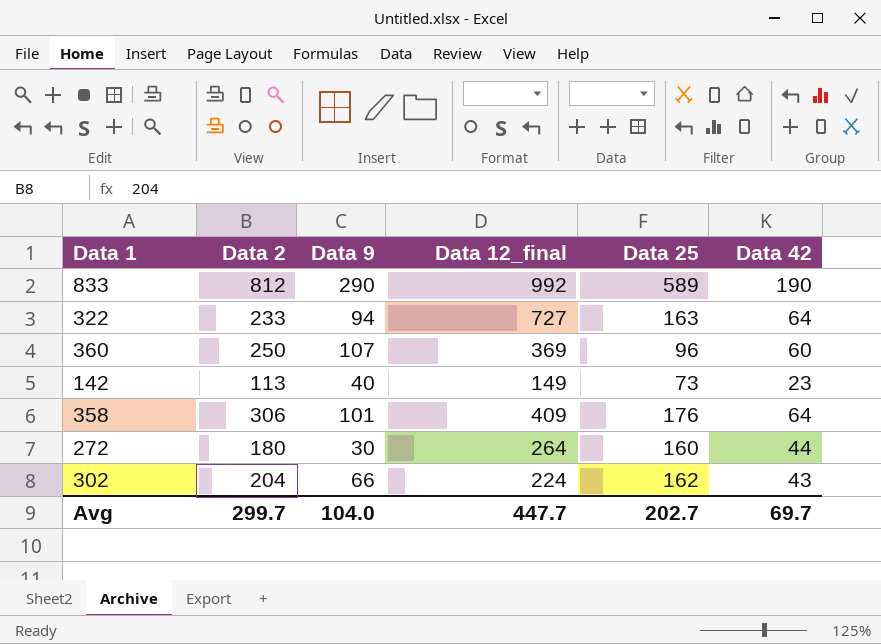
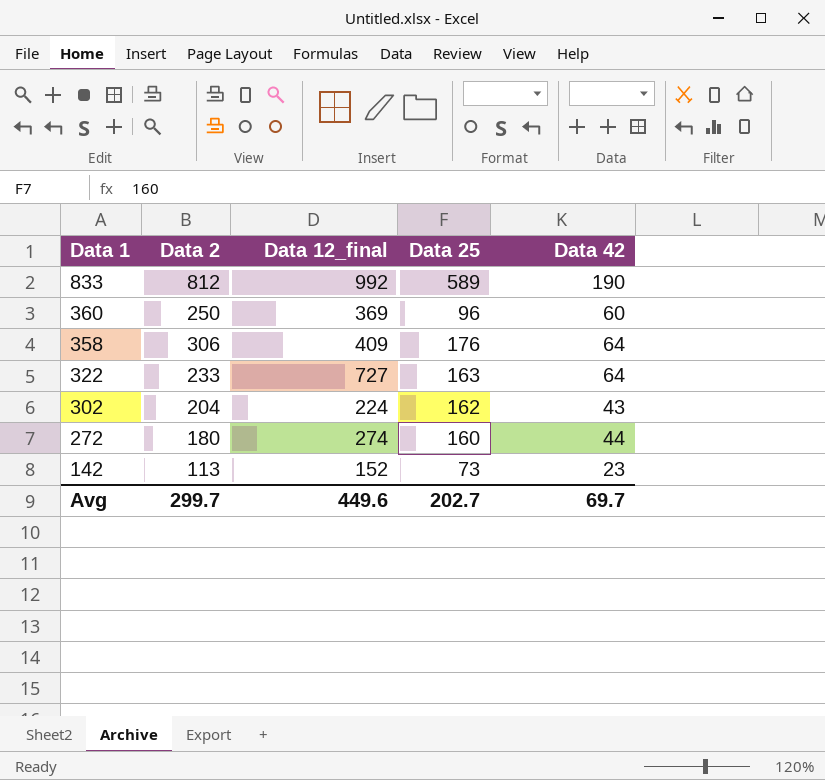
row order: none -> Data 1 descending
column Data 9 | position: 3 -> none
272 | Data 12_final: 264 -> 274
142 | Data 12_final: 149 -> 152
Avg | Data 12_final: 447.7 -> 449.6

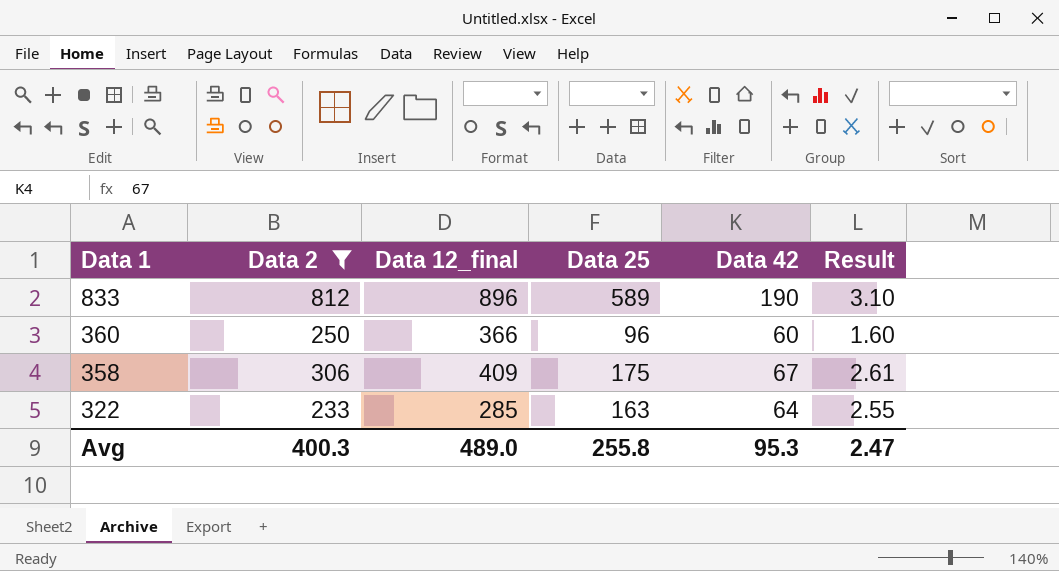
filter: none -> Data 2 >= 233
column Result | formula: none -> [Data 25] / [Data 42]
833 | Data 12_final: 992 -> 896
360 | Data 12_final: 369 -> 366
358 | Data 25: 176 -> 175
358 | Data 42: 64 -> 67
322 | Data 12_final: 727 -> 285
Avg | Data 2: 299.7 -> 400.3
Avg | Data 12_final: 449.6 -> 489.0
Avg | Data 25: 202.7 -> 255.8
Avg | Data 42: 69.7 -> 95.3

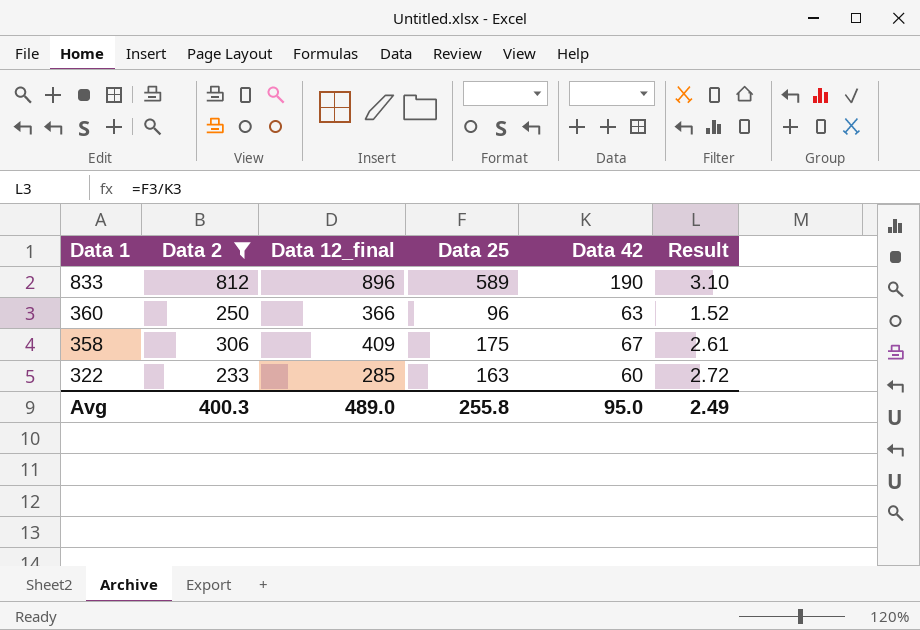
360 | Data 42: 60 -> 63
360 | Result: 1.60 -> 1.52
322 | Data 42: 64 -> 60
322 | Result: 2.55 -> 2.72
Avg | Data 42: 95.3 -> 95.0
Avg | Result: 2.47 -> 2.49

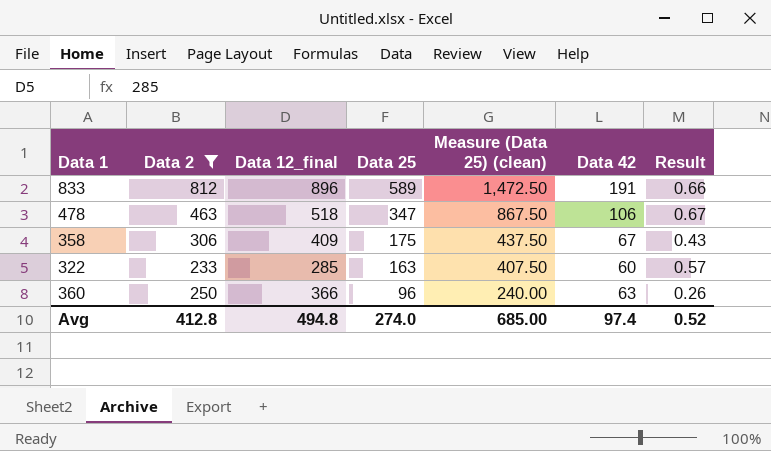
row order: Data 1 descending -> Data 25 descending
column Measure (Data 25) (clean) | formula: none -> [Data 25] * 2.5
column Result | formula: [Data 25] / [Data 42] -> [Data 25] / [Data 12_final]
833 | Data 42: 190 -> 191
row 478: none -> 463 | 518 | 347 | 867.50 | 106 | 0.67
Avg | Data 2: 400.3 -> 412.8
Avg | Data 12_final: 489.0 -> 494.8
Avg | Data 25: 255.8 -> 274.0
Avg | Data 42: 95.0 -> 97.4
Avg | Result: 2.49 -> 0.52

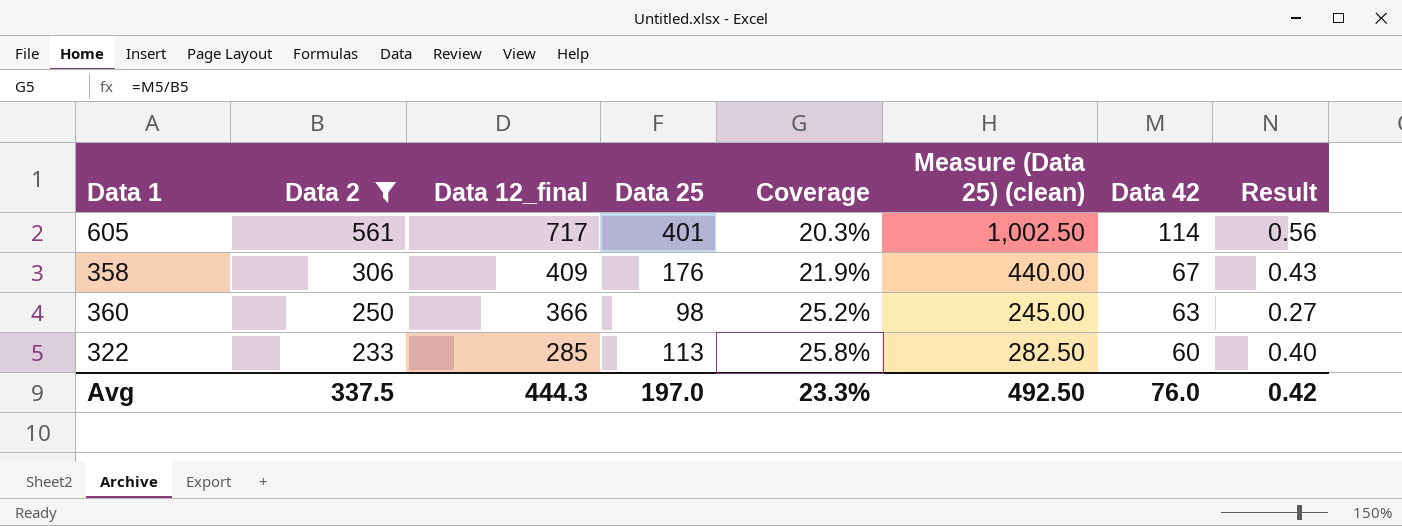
row order: Data 25 descending -> Data 2 descending
column Coverage | formula: none -> [Data 42] / [Data 2]
row 833: 812 | 896 | 589 | 1,472.50 | 191 | 0.66 -> none
row 478: 463 | 518 | 347 | 867.50 | 106 | 0.67 -> none
row 605: none -> 561 | 717 | 401 | 20.3% | 1,002.50 | 114 | 0.56
358 | Data 25: 175 -> 176
358 | Measure (Data 25) (clean): 437.50 -> 440.00
360 | Data 25: 96 -> 98
360 | Measure (Data 25) (clean): 240.00 -> 245.00
360 | Result: 0.26 -> 0.27
322 | Data 25: 163 -> 113
322 | Measure (Data 25) (clean): 407.50 -> 282.50
322 | Result: 0.57 -> 0.40
Avg | Data 2: 412.8 -> 337.5
Avg | Data 12_final: 494.8 -> 444.3
Avg | Data 25: 274.0 -> 197.0
Avg | Measure (Data 25) (clean): 685.00 -> 492.50
Avg | Data 42: 97.4 -> 76.0
Avg | Result: 0.52 -> 0.42

